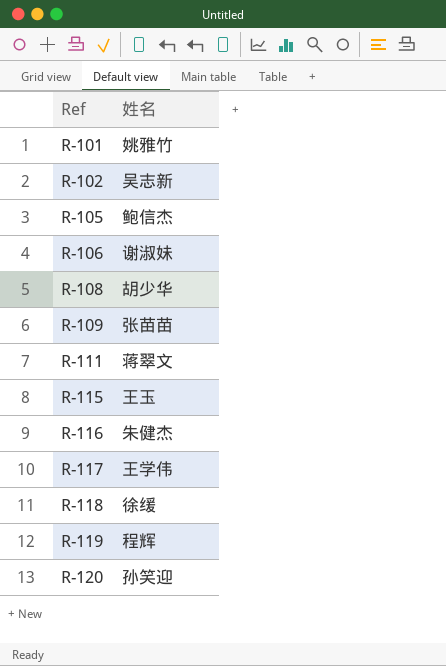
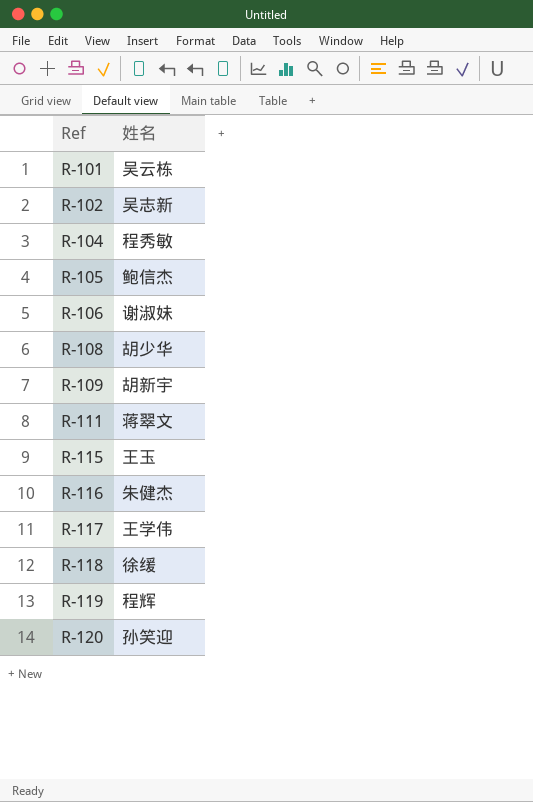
R-101 | 姓名: 姚雅竹 -> 吴云栋
row R-104: none -> 程秀敏
R-109 | 姓名: 张苗苗 -> 胡新宇

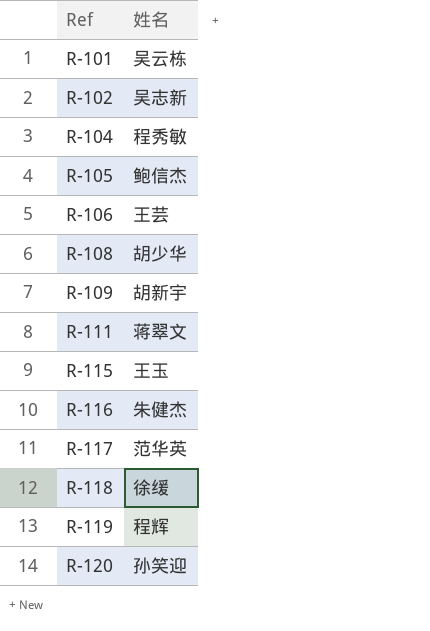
R-106 | 姓名: 谢淑妹 -> 王芸
R-117 | 姓名: 王学伟 -> 范华英

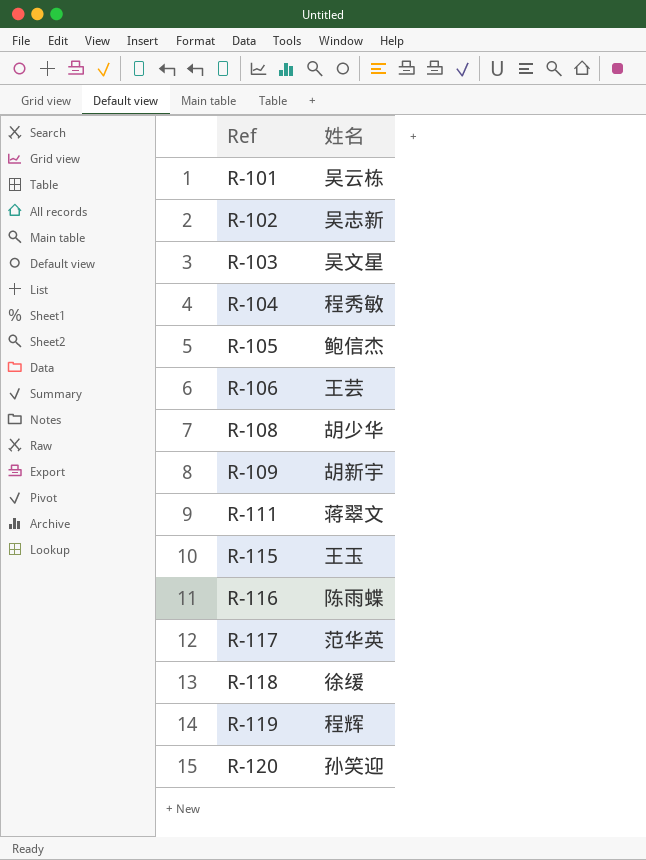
row R-103: none -> 吴文星
R-116 | 姓名: 朱健杰 -> 陈雨蝶

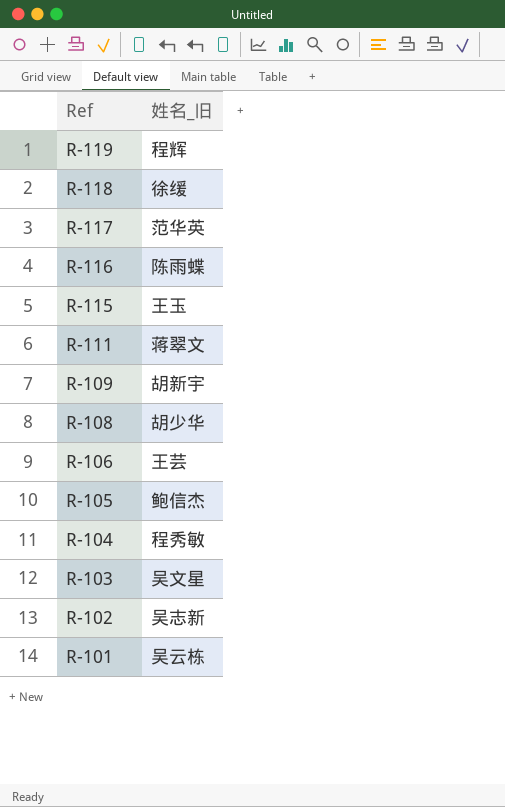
row order: Ref ascending -> Ref descending
column name: 姓名 -> 姓名_旧
row R-120: 孙笑迎 -> none

